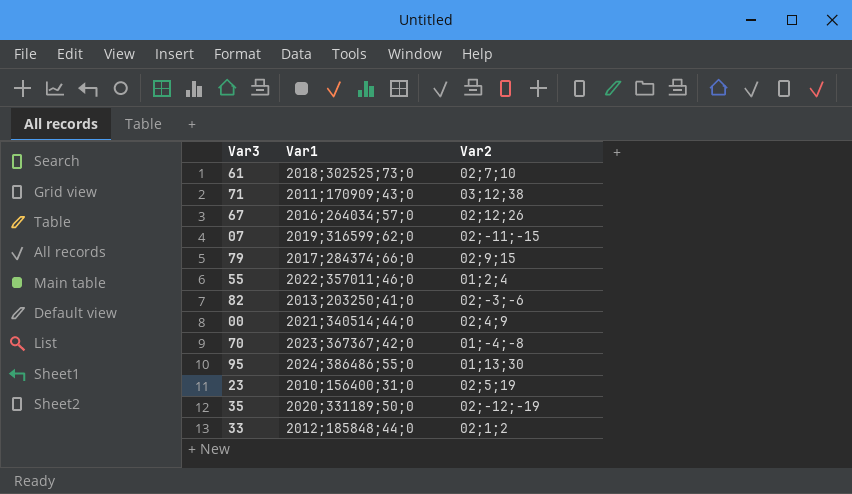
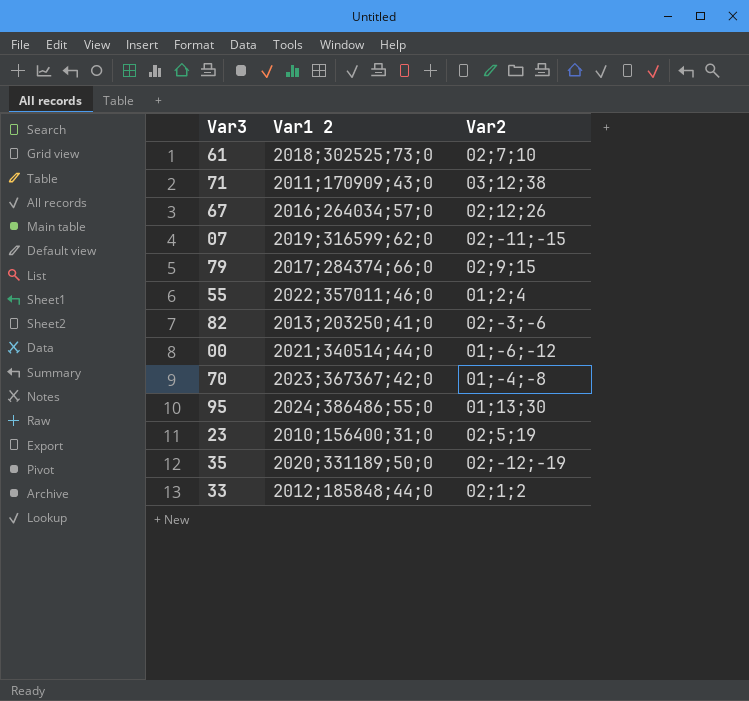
column name: Var1 -> Var1 2
00 | Var2: 02;4;9 -> 01;-6;-12

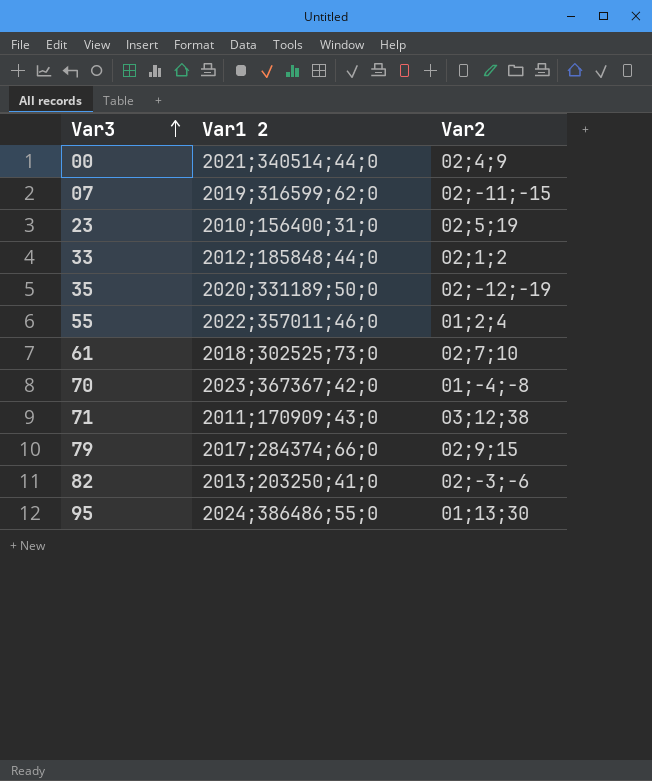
row order: none -> Var3 ascending
row 67: 2016;264034;57;0 | 02;12;26 -> none
00 | Var2: 01;-6;-12 -> 02;4;9

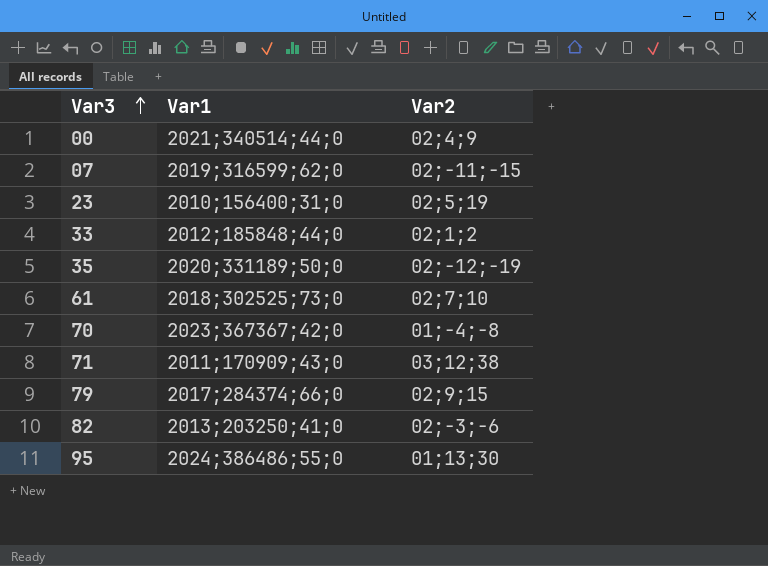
column name: Var1 2 -> Var1
row 55: 2022;357011;46;0 | 01;2;4 -> none

